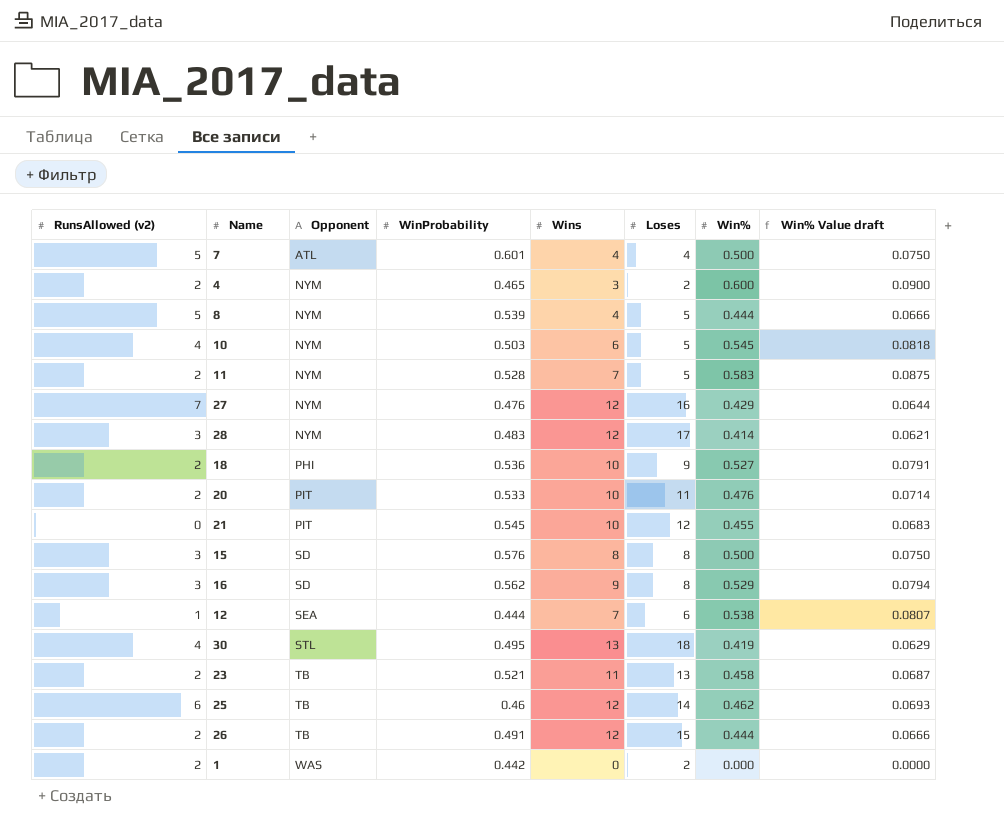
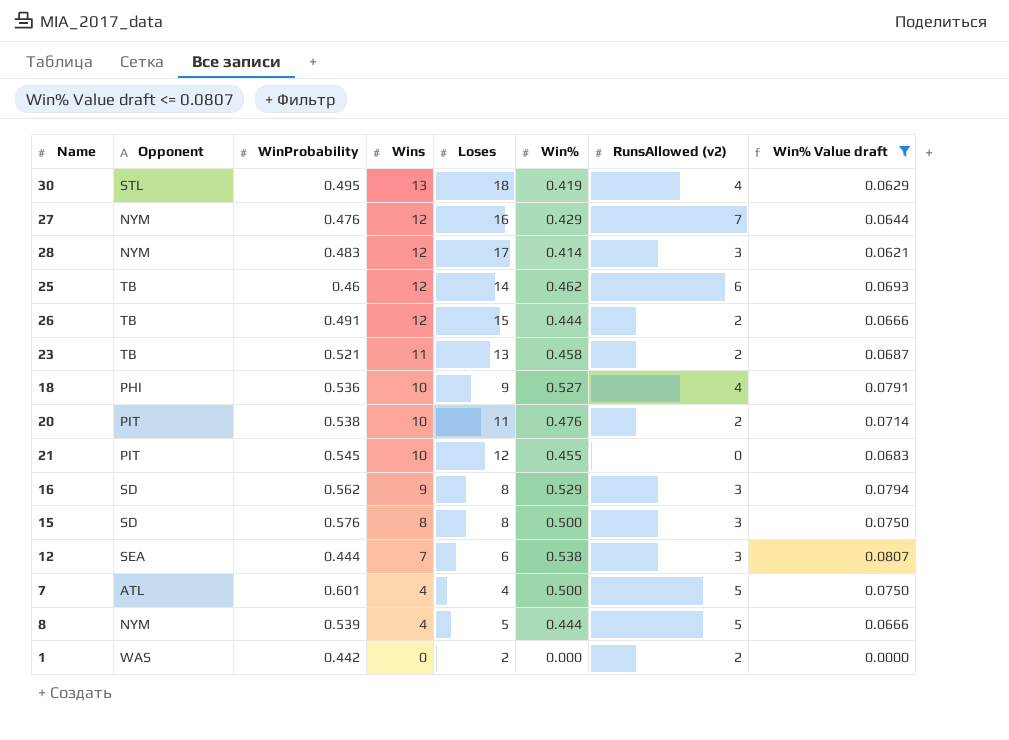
filter: none -> Win% Value draft <= 0.0807
row order: Opponent ascending -> Wins descending
column RunsAllowed (v2) | position: 1 -> 7
18 | RunsAllowed (v2): 2 -> 4
20 | WinProbability: 0.533 -> 0.538
12 | RunsAllowed (v2): 1 -> 3

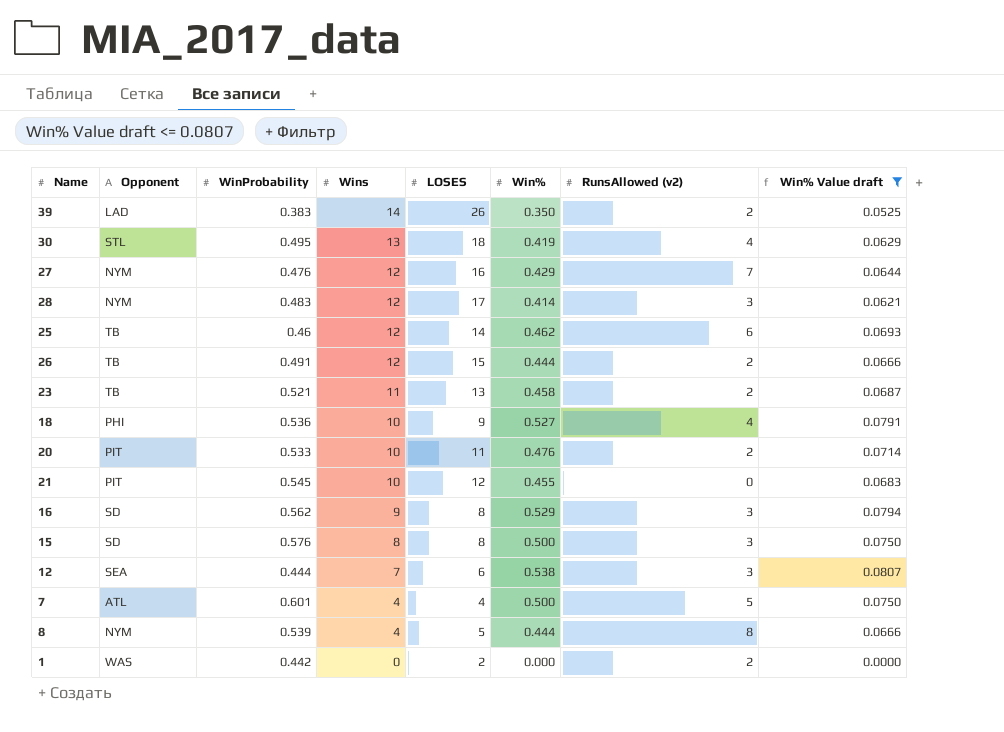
column name: Loses -> LOSES
row 39: none -> LAD | 0.383 | 14 | 26 | 0.350 | 2 | 0.0525
20 | WinProbability: 0.538 -> 0.533
8 | RunsAllowed (v2): 5 -> 8

